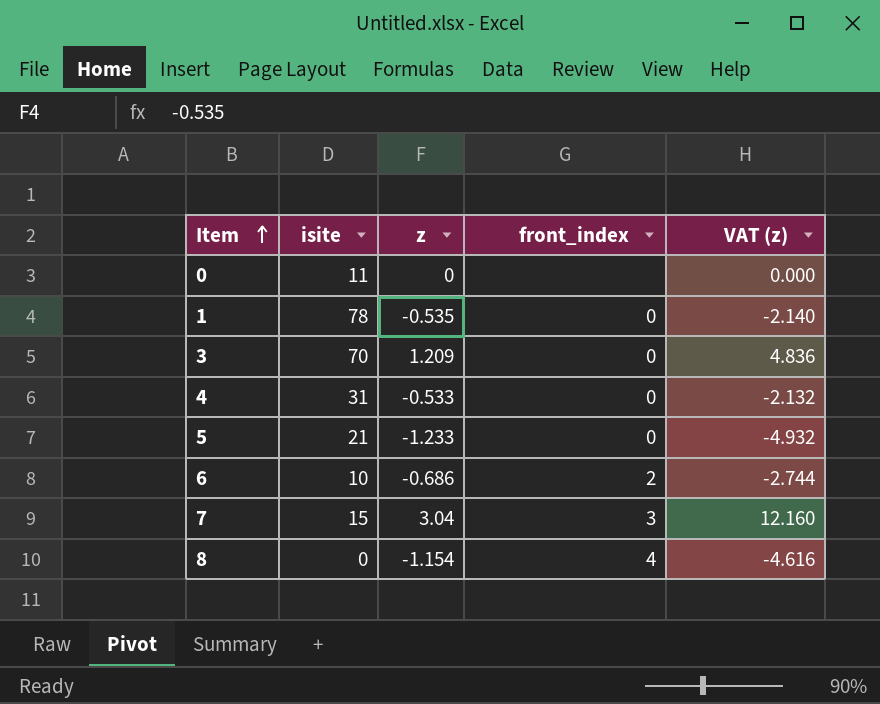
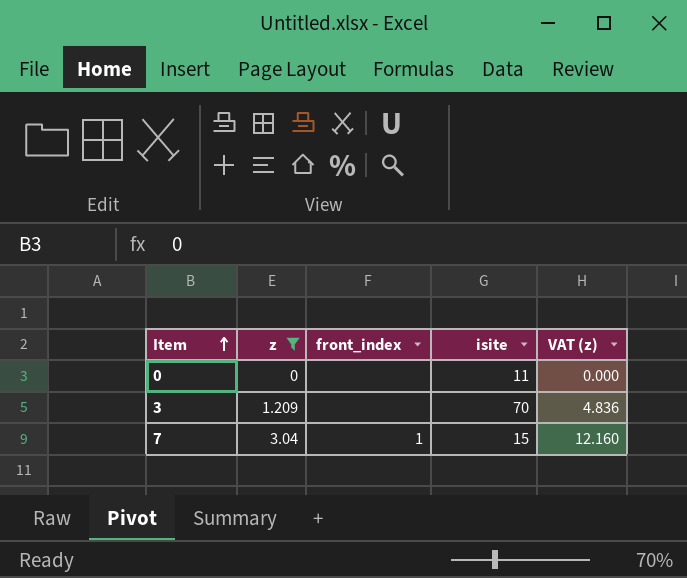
filter: none -> z >= 0
column isite | position: 2 -> 4
3 | front_index: 0 -> none
7 | front_index: 3 -> 1

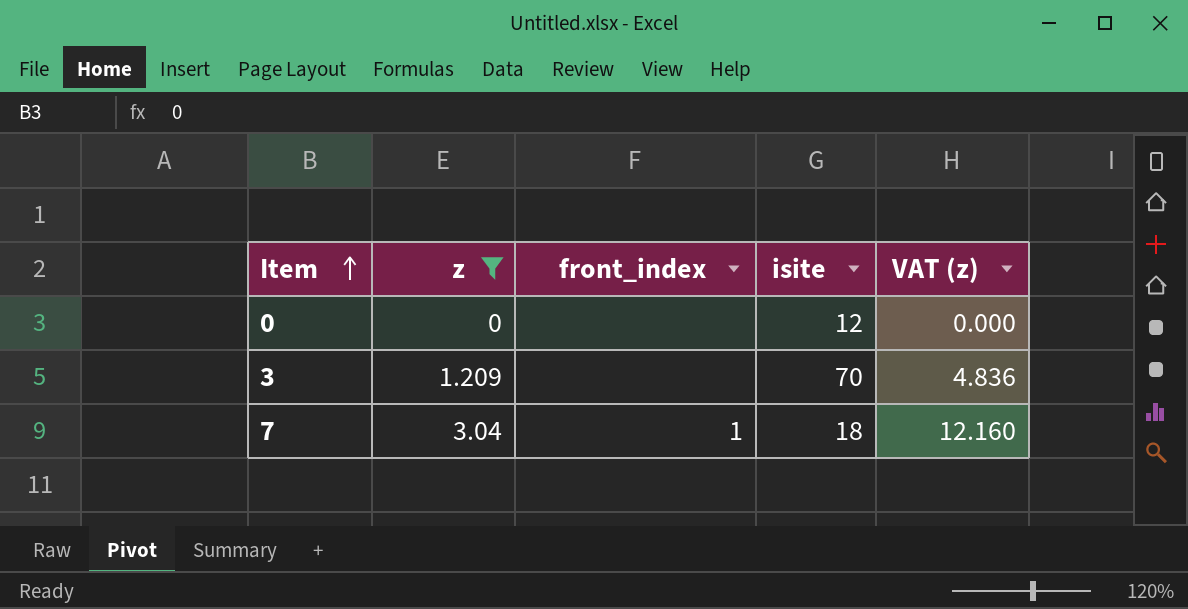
0 | isite: 11 -> 12
7 | isite: 15 -> 18

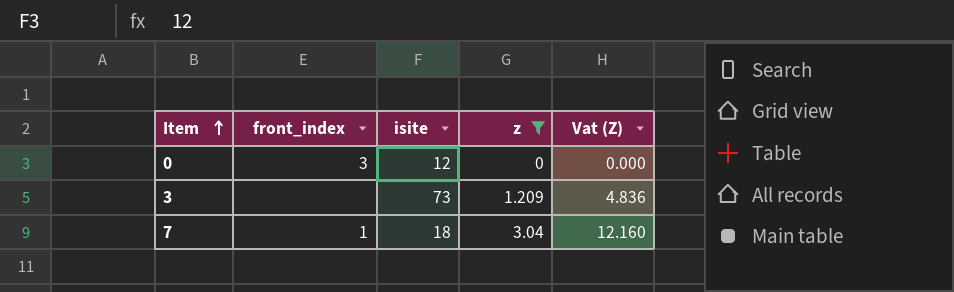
column z | position: 2 -> 4
column name: VAT (z) -> Vat (Z)
0 | front_index: none -> 3
3 | isite: 70 -> 73

